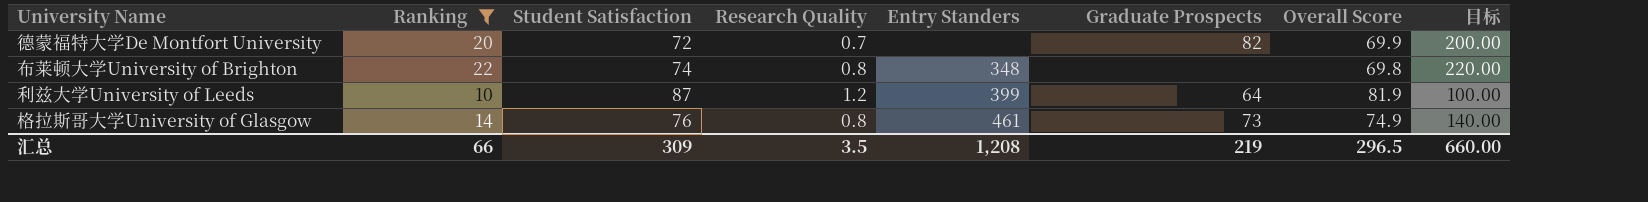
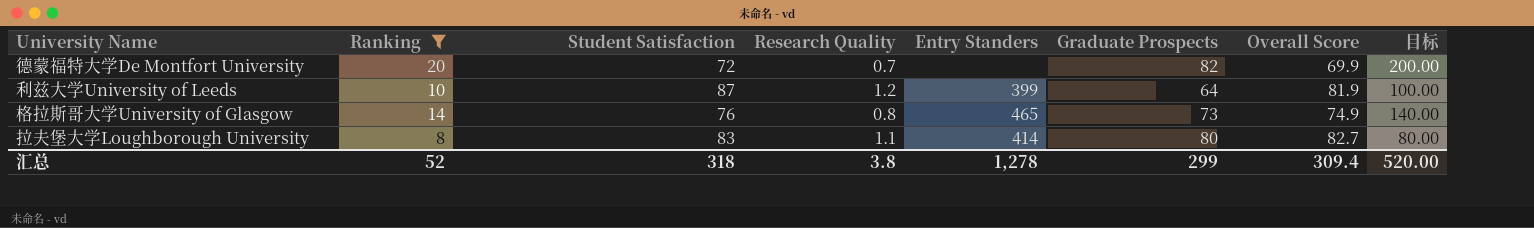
row 布莱顿大学University of Brighton: 22 | 74 | 0.8 | 348 | none | 69.8 | 220.00 -> none
格拉斯哥大学University of Glasgow | Entry Standers: 461 -> 465
row 拉夫堡大学Loughborough University: none -> 8 | 83 | 1.1 | 414 | 80 | 82.7 | 80.00
汇总 | Ranking: 66 -> 52
汇总 | Student Satisfaction: 309 -> 318
汇总 | Research Quality: 3.5 -> 3.8
汇总 | Entry Standers: 1,208 -> 1,278
汇总 | Graduate Prospects: 219 -> 299
汇总 | Overall Score: 296.5 -> 309.4
汇总 | 目标: 660.00 -> 520.00

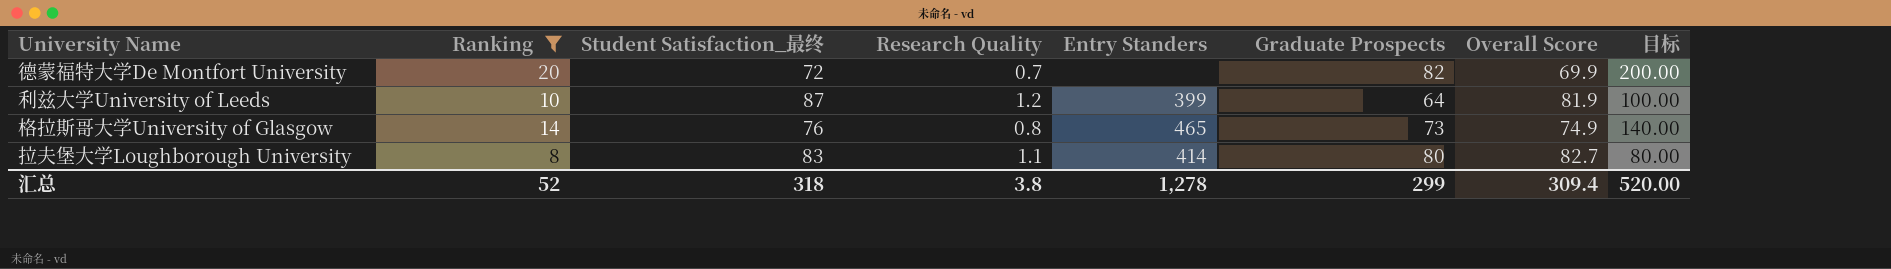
column name: Student Satisfaction -> Student Satisfaction_最终

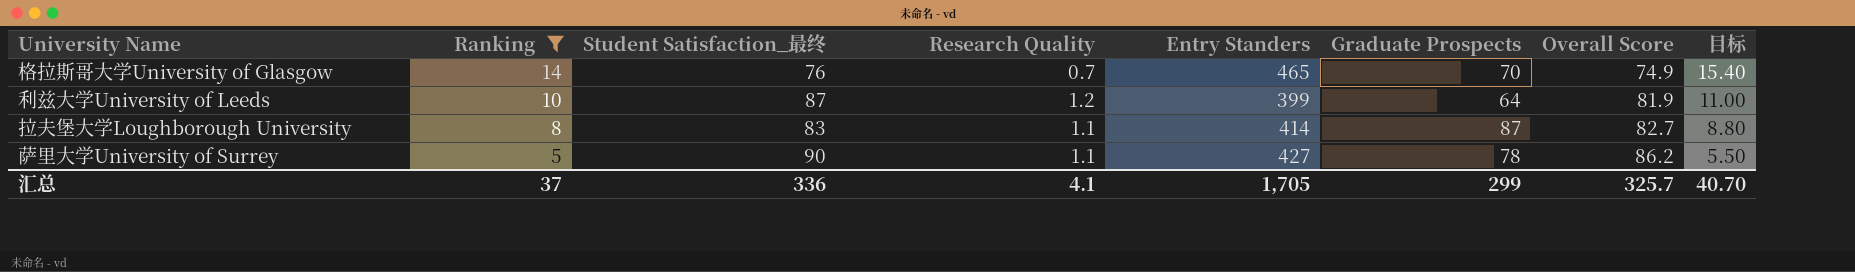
row order: none -> Ranking descending
column 目标 | formula: [Ranking] * 10 -> [Ranking] * 1.1
row 德蒙福特大学De Montfort University: 20 | 72 | 0.7 | none | 82 | 69.9 | 200.00 -> none
格拉斯哥大学University of Glasgow | Research Quality: 0.8 -> 0.7
格拉斯哥大学University of Glasgow | Graduate Prospects: 73 -> 70
拉夫堡大学Loughborough University | Graduate Prospects: 80 -> 87
row 萨里大学University of Surrey: none -> 5 | 90 | 1.1 | 427 | 78 | 86.2 | 5.50
汇总 | Ranking: 52 -> 37
汇总 | Student Satisfaction_最终: 318 -> 336
汇总 | Research Quality: 3.8 -> 4.1
汇总 | Entry Standers: 1,278 -> 1,705
汇总 | Overall Score: 309.4 -> 325.7
汇总 | 目标: 520.00 -> 40.70

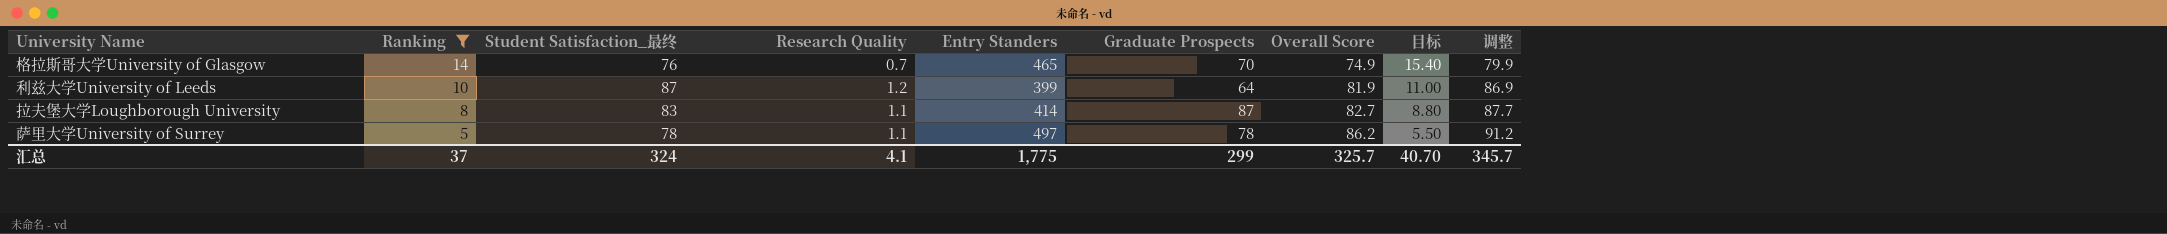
column 调整 | formula: none -> [Overall Score] + 5
萨里大学University of Surrey | Student Satisfaction_最终: 90 -> 78
萨里大学University of Surrey | Entry Standers: 427 -> 497
汇总 | Student Satisfaction_最终: 336 -> 324
汇总 | Entry Standers: 1,705 -> 1,775

